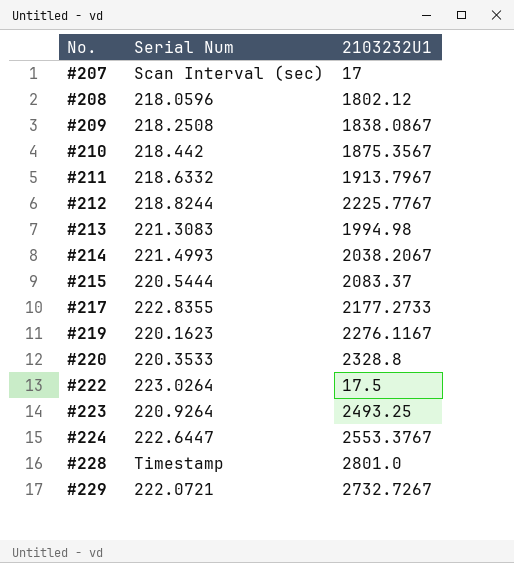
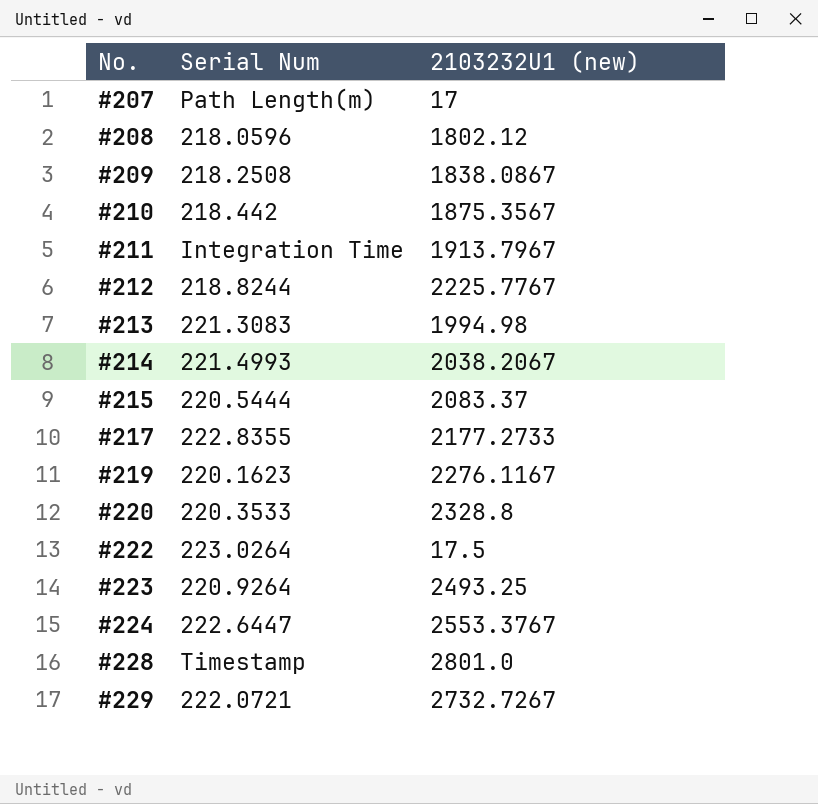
column name: 2103232U1 -> 2103232U1 (new)
#207 | Serial Num: Scan Interval (sec) -> Path Length(m)
#211 | Serial Num: 218.6332 -> Integration Time

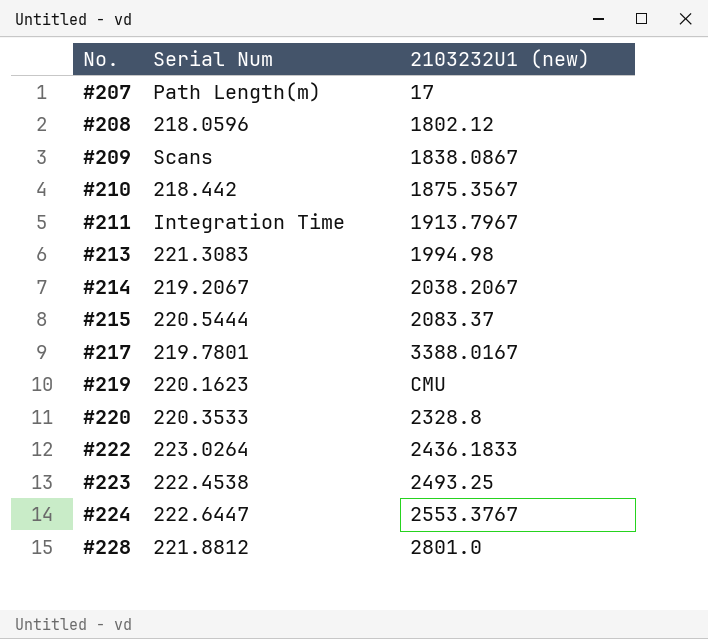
row #212: 218.8244 | 2225.7767 -> none
row #229: 222.0721 | 2732.7267 -> none
#209 | Serial Num: 218.2508 -> Scans
#214 | Serial Num: 221.4993 -> 219.2067
#217 | Serial Num: 222.8355 -> 219.7801
#217 | 2103232U1 (new): 2177.2733 -> 3388.0167
#219 | 2103232U1 (new): 2276.1167 -> CMU
#222 | 2103232U1 (new): 17.5 -> 2436.1833
#223 | Serial Num: 220.9264 -> 222.4538
#228 | Serial Num: Timestamp -> 221.8812

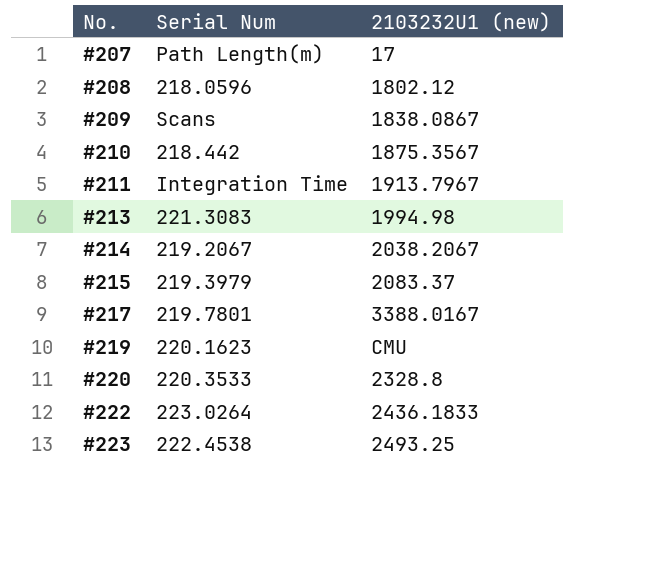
row #224: 222.6447 | 2553.3767 -> none
row #228: 221.8812 | 2801.0 -> none
#215 | Serial Num: 220.5444 -> 219.3979

